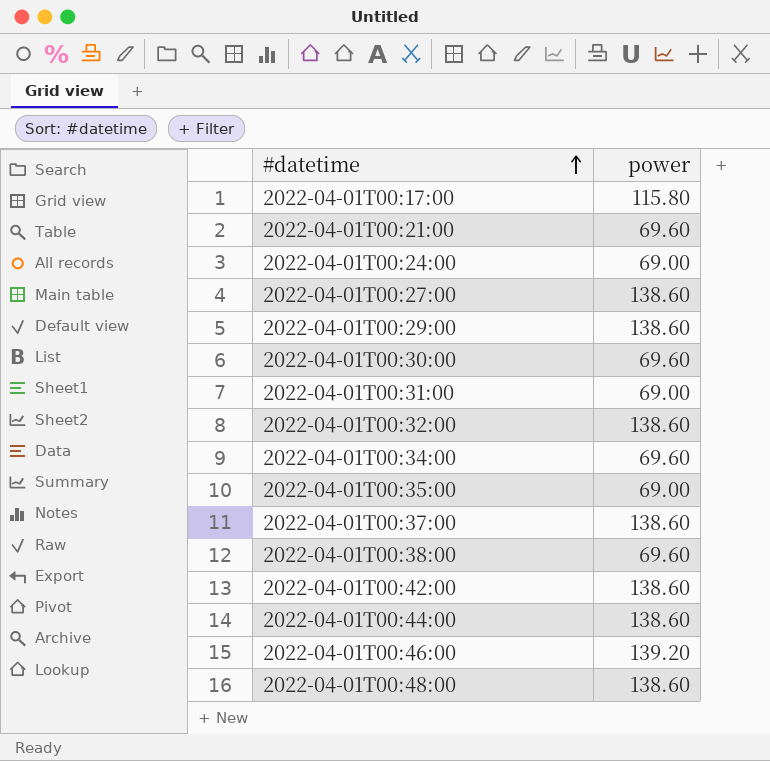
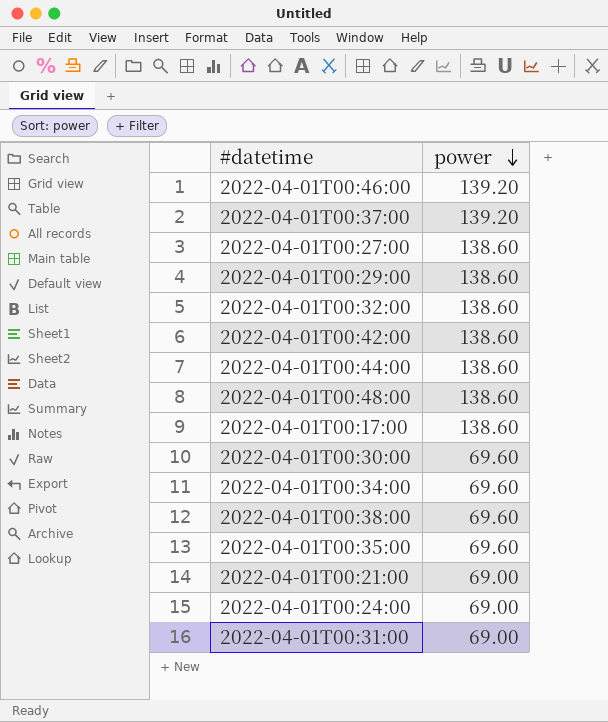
row order: #datetime ascending -> power descending
2022-04-01T00:37:00 | power: 138.60 -> 139.20
2022-04-01T00:17:00 | power: 115.80 -> 138.60
2022-04-01T00:35:00 | power: 69.00 -> 69.60
2022-04-01T00:21:00 | power: 69.60 -> 69.00

